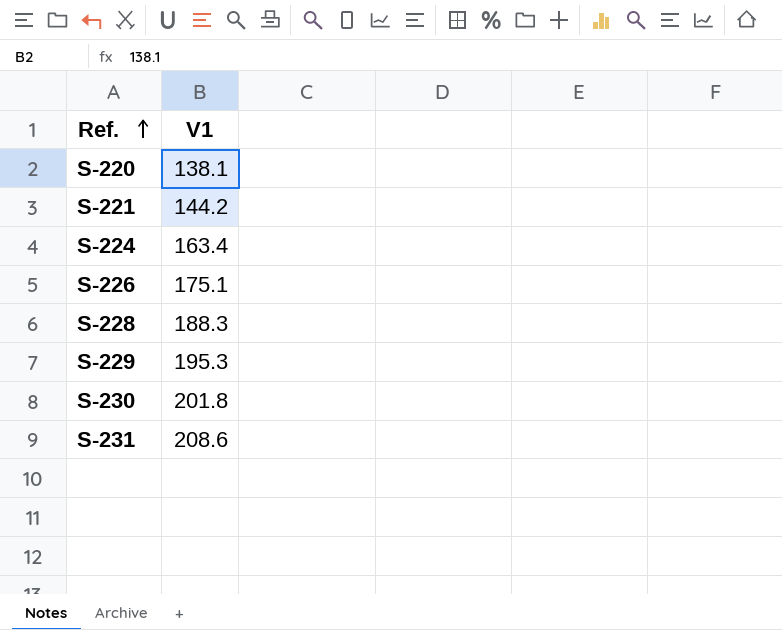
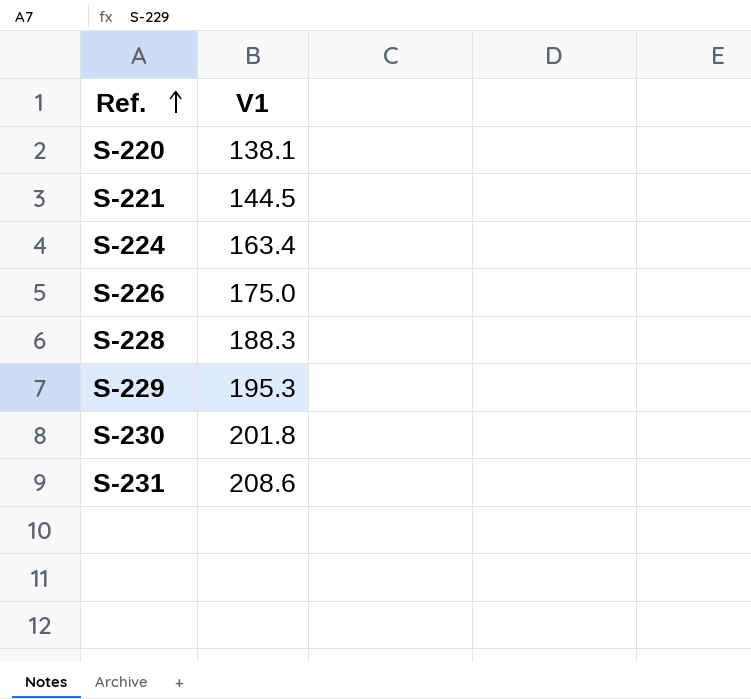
S-221 | V1: 144.2 -> 144.5
S-226 | V1: 175.1 -> 175.0

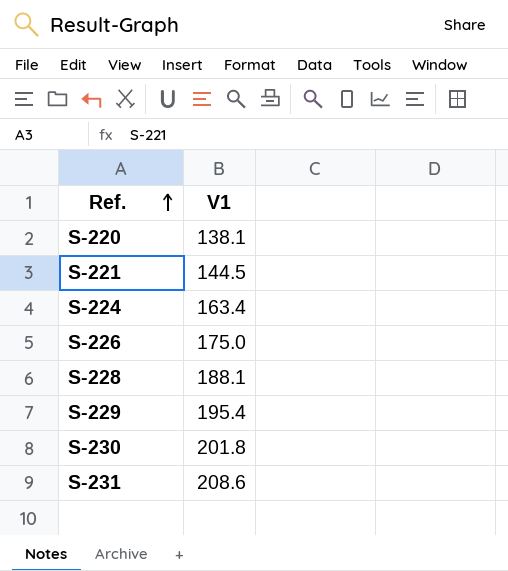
S-228 | V1: 188.3 -> 188.1
S-229 | V1: 195.3 -> 195.4

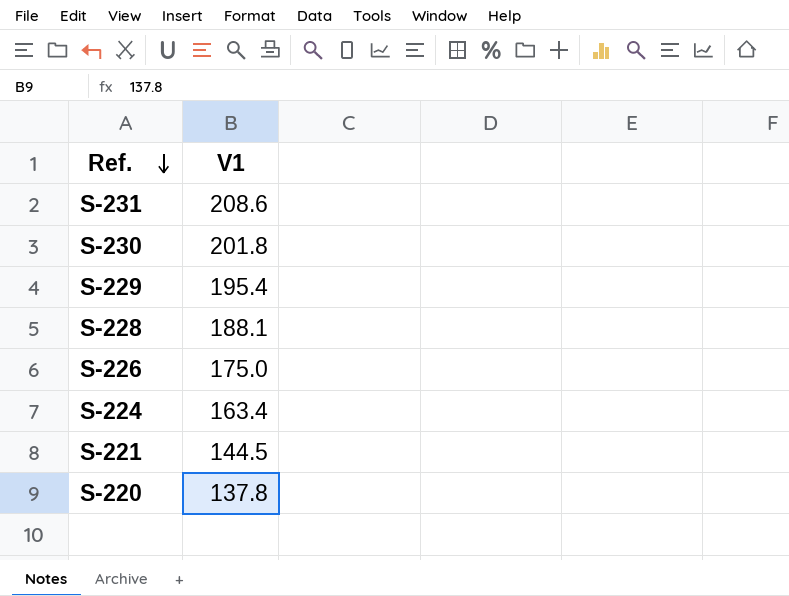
row order: Ref. ascending -> Ref. descending
S-220 | V1: 138.1 -> 137.8

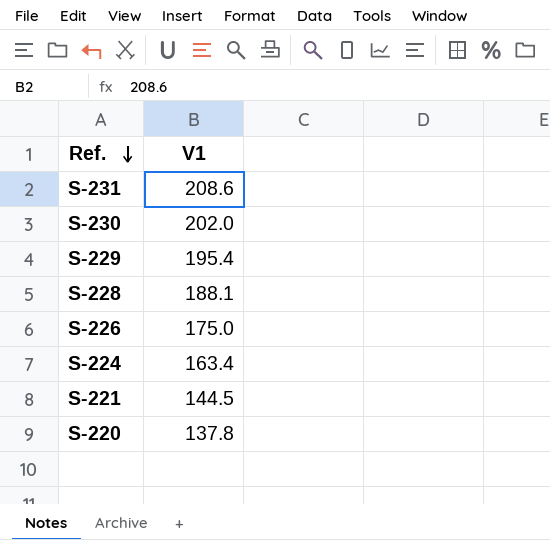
S-230 | V1: 201.8 -> 202.0

